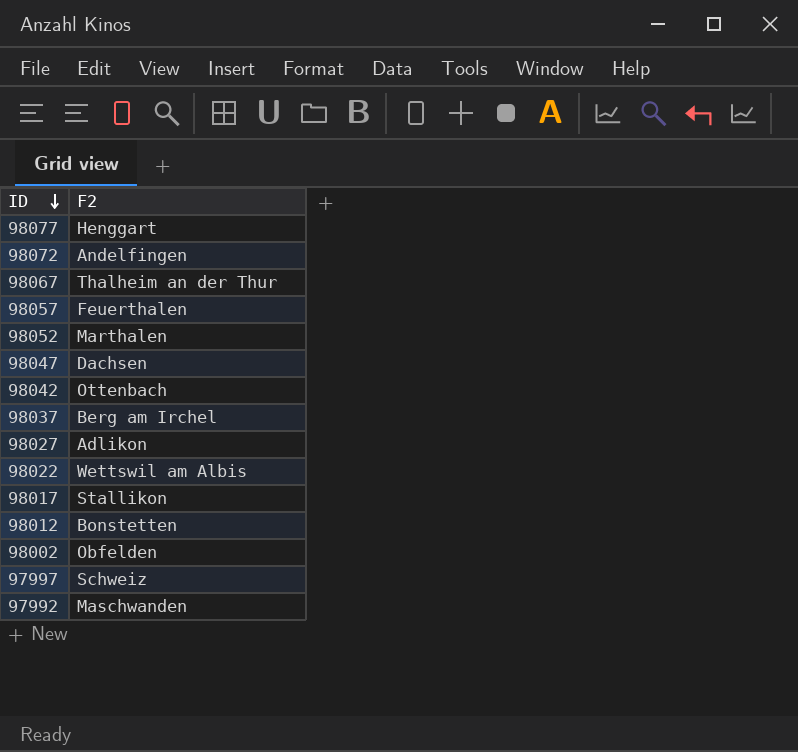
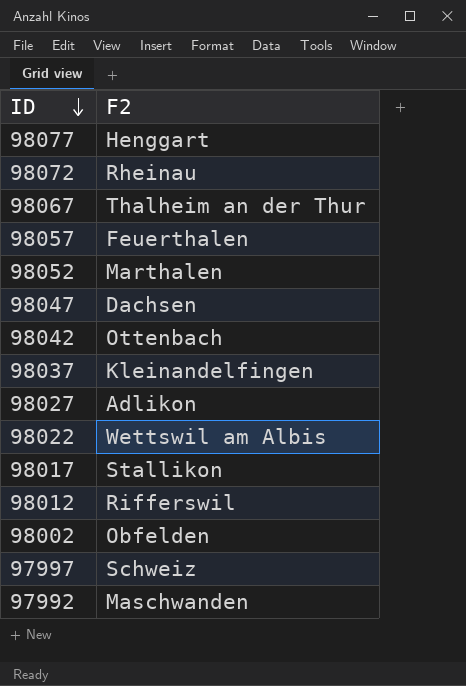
98072 | F2: Andelfingen -> Rheinau
98037 | F2: Berg am Irchel -> Kleinandelfingen
98012 | F2: Bonstetten -> Rifferswil

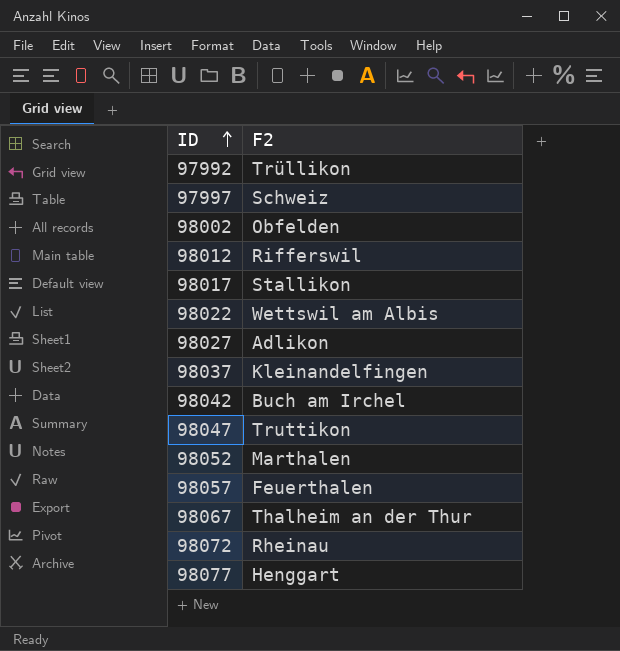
row order: ID descending -> ID ascending
97992 | F2: Maschwanden -> Trüllikon
98042 | F2: Ottenbach -> Buch am Irchel
98047 | F2: Dachsen -> Truttikon

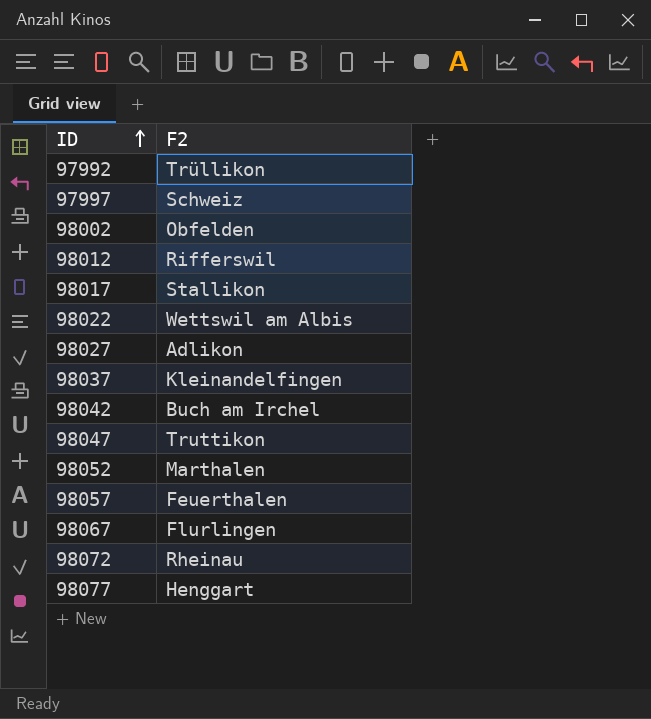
98067 | F2: Thalheim an der Thur -> Flurlingen

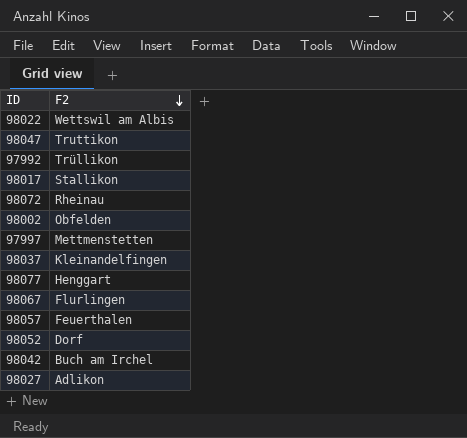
row order: ID ascending -> F2 descending
row 98012: Rifferswil -> none
97997 | F2: Schweiz -> Mettmenstetten
98052 | F2: Marthalen -> Dorf

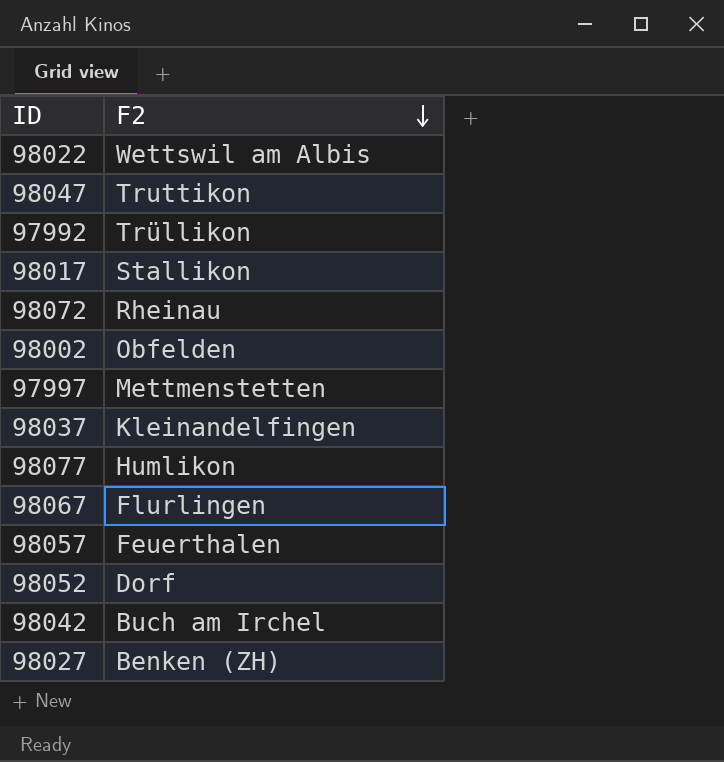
98077 | F2: Henggart -> Humlikon
98027 | F2: Adlikon -> Benken (ZH)

